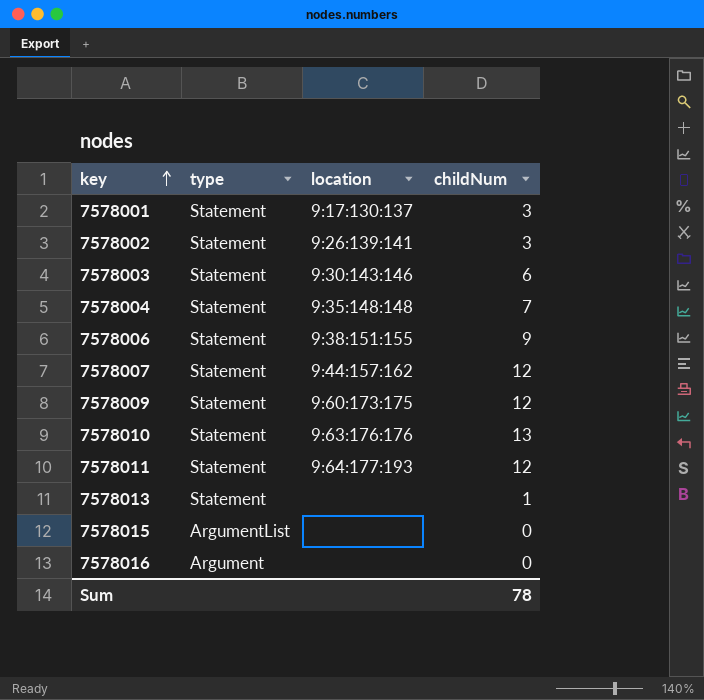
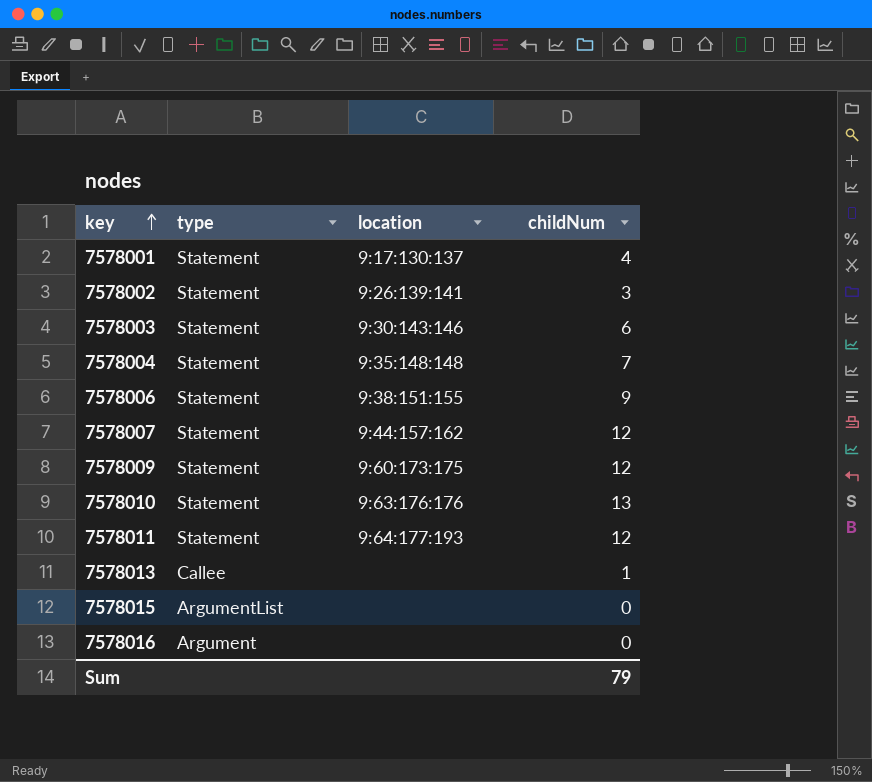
7578001 | childNum: 3 -> 4
7578013 | type: Statement -> Callee
Sum | childNum: 78 -> 79

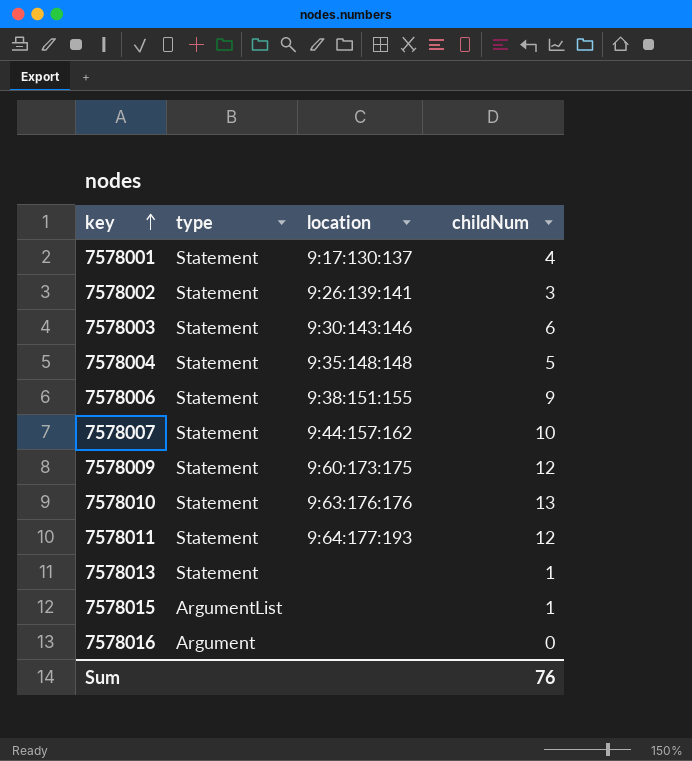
7578004 | childNum: 7 -> 5
7578007 | childNum: 12 -> 10
7578013 | type: Callee -> Statement
7578015 | childNum: 0 -> 1
Sum | childNum: 79 -> 76

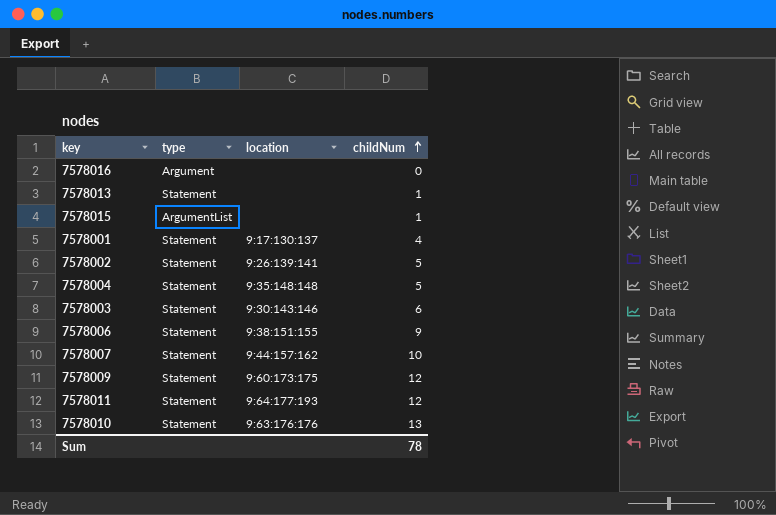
row order: key ascending -> childNum ascending
7578002 | childNum: 3 -> 5
Sum | childNum: 76 -> 78

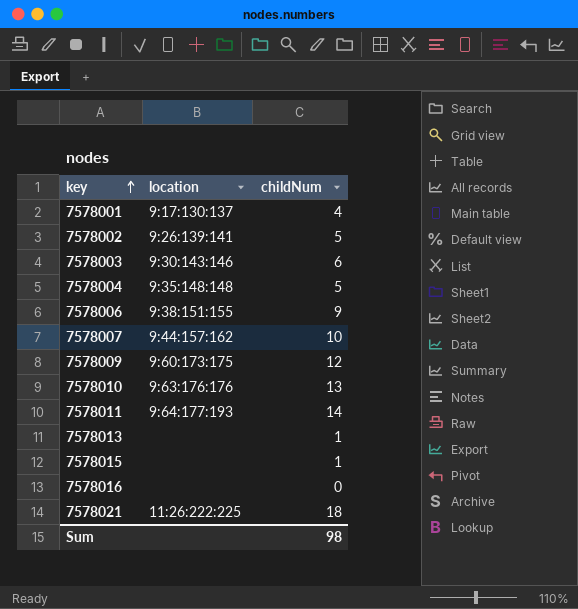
row order: childNum ascending -> key ascending
column type | position: 2 -> none
7578011 | childNum: 12 -> 14
row 7578021: none -> 11:26:222:225 | 18
Sum | childNum: 78 -> 98

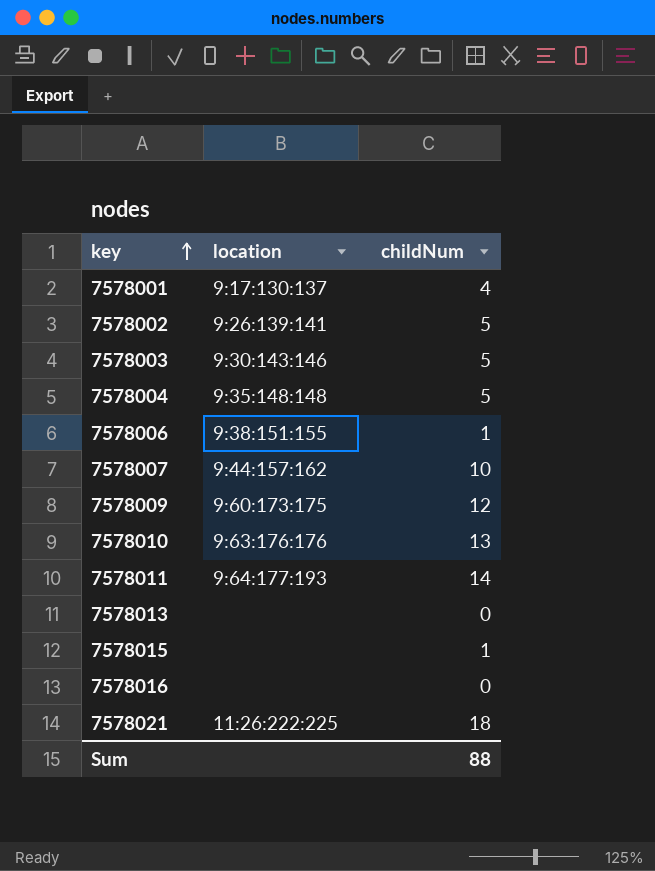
7578003 | childNum: 6 -> 5
7578006 | childNum: 9 -> 1
7578013 | childNum: 1 -> 0
Sum | childNum: 98 -> 88

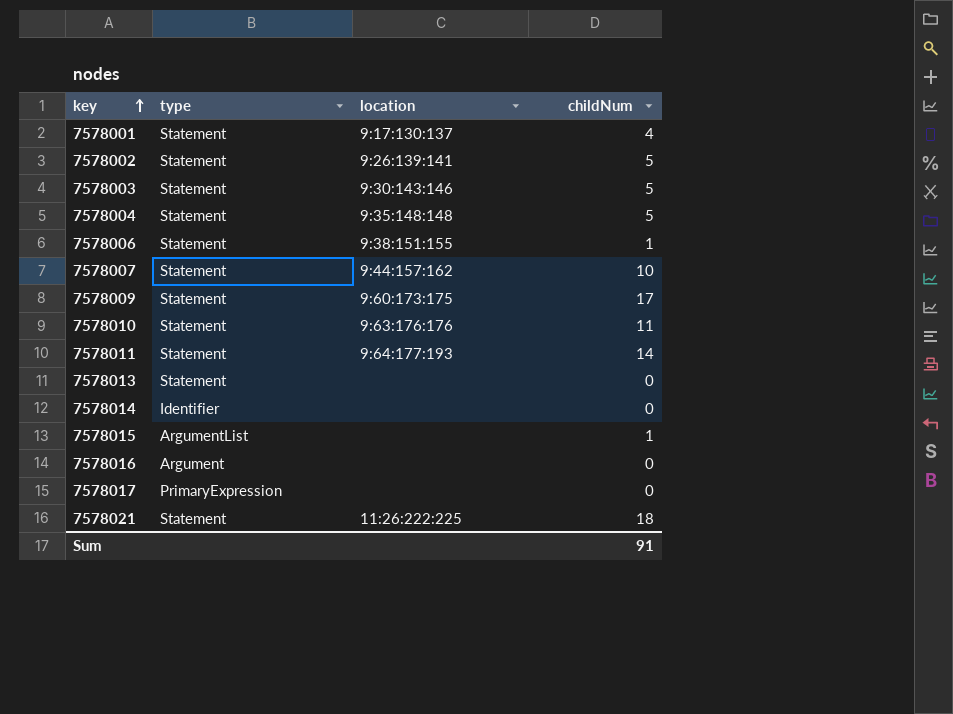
column type | position: none -> 2
7578009 | childNum: 12 -> 17
7578010 | childNum: 13 -> 11
row 7578014: none -> Identifier | none | 0
row 7578017: none -> PrimaryExpression | none | 0
Sum | childNum: 88 -> 91

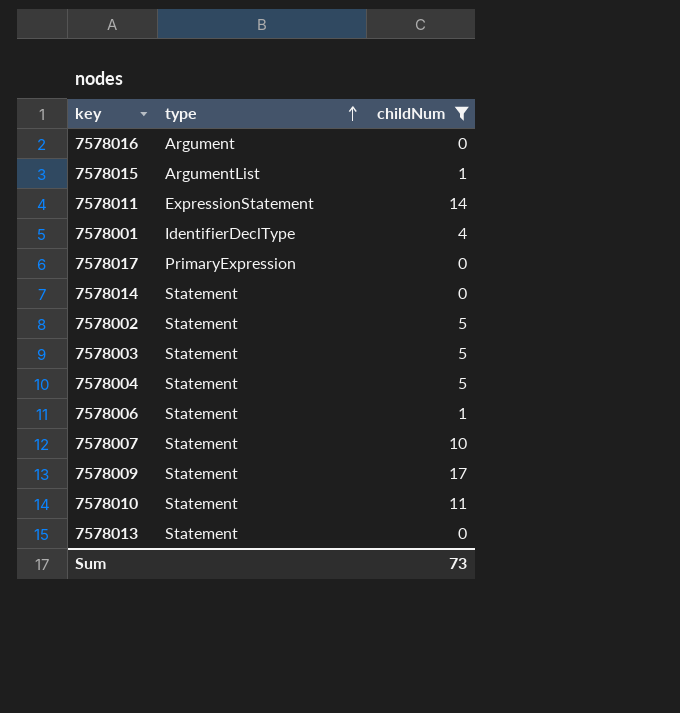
filter: none -> childNum != 18
row order: key ascending -> type ascending
column location | position: 3 -> none
7578011 | type: Statement -> ExpressionStatement
7578001 | type: Statement -> IdentifierDeclType
7578014 | type: Identifier -> Statement
Sum | childNum: 91 -> 73

